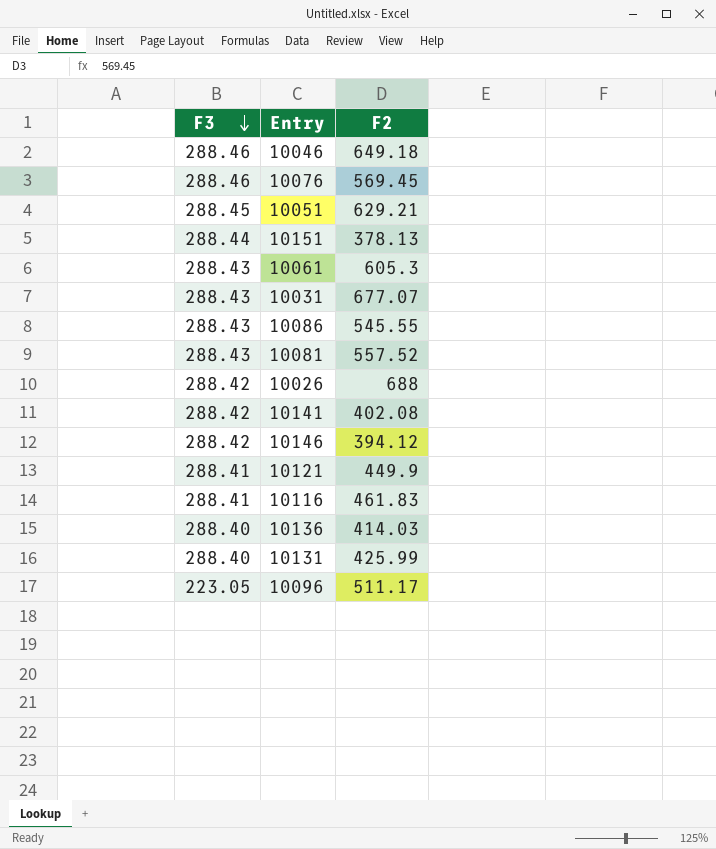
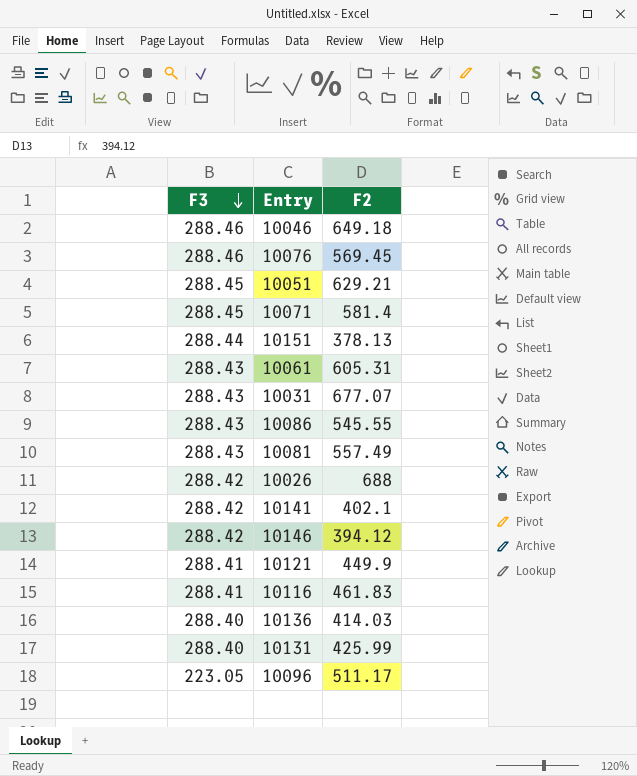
row 10071: none -> 288.45 | 581.4
10061 | F2: 605.3 -> 605.31
10081 | F2: 557.52 -> 557.49
10141 | F2: 402.08 -> 402.1

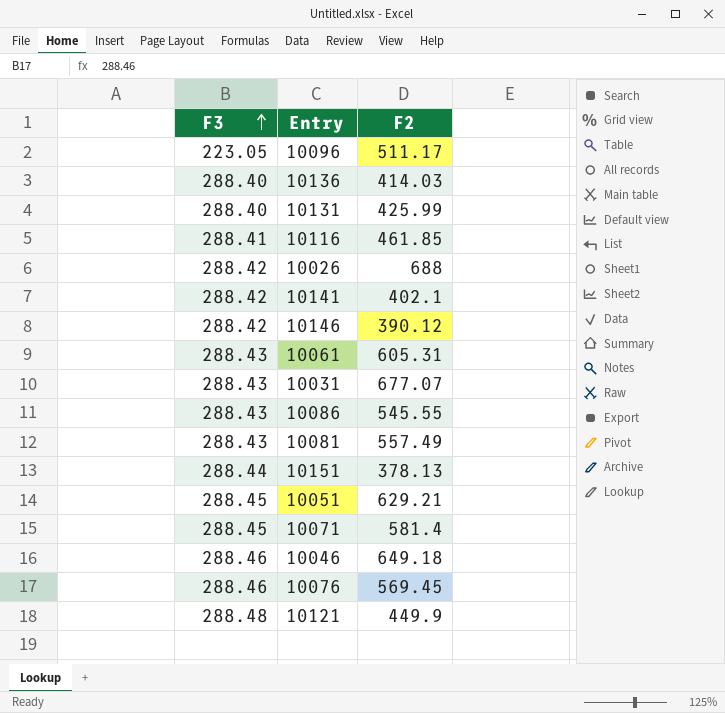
row order: F3 descending -> F3 ascending
10116 | F2: 461.83 -> 461.85
10146 | F2: 394.12 -> 390.12
10121 | F3: 288.41 -> 288.48

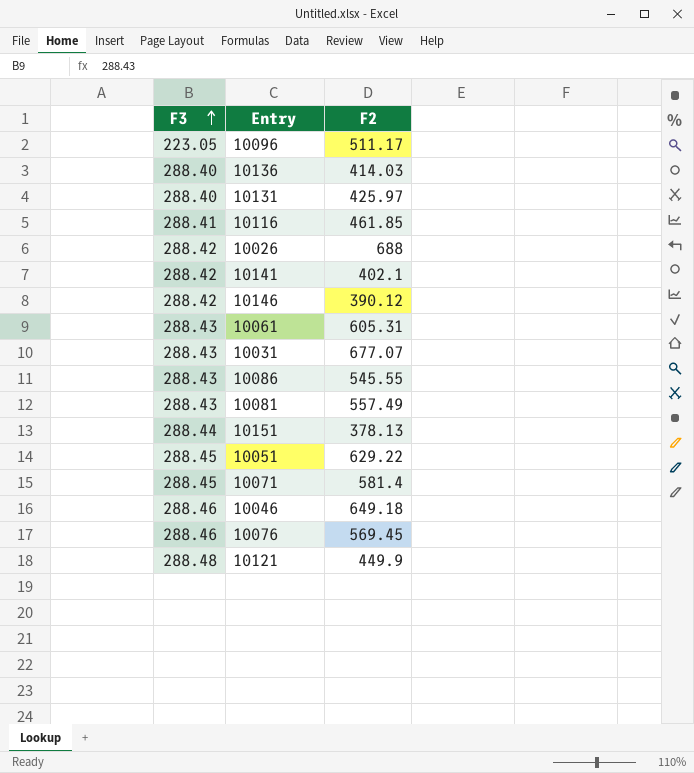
10131 | F2: 425.99 -> 425.97
10051 | F2: 629.21 -> 629.22

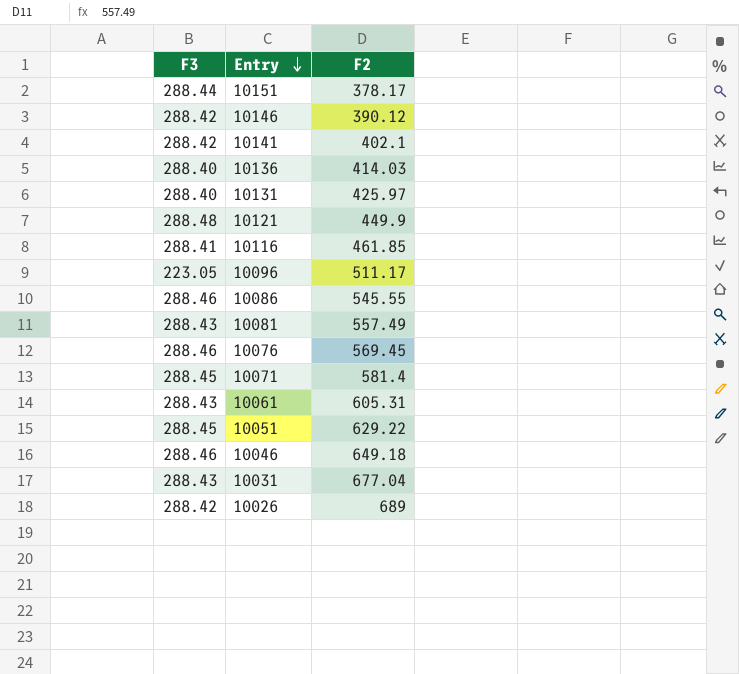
row order: F3 ascending -> Entry descending
10151 | F2: 378.13 -> 378.17
10086 | F3: 288.43 -> 288.46
10031 | F2: 677.07 -> 677.04
10026 | F2: 688 -> 689

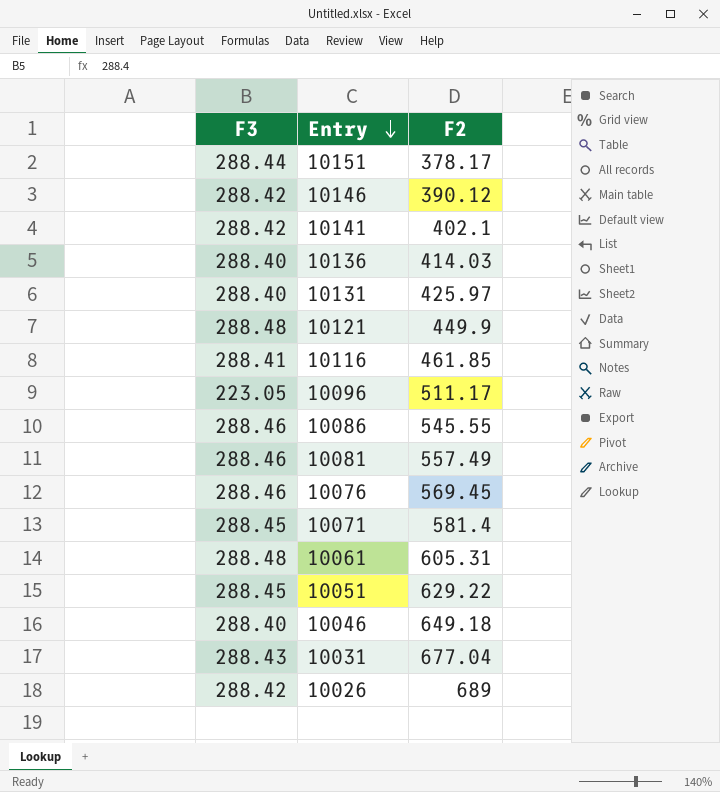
10081 | F3: 288.43 -> 288.46
10061 | F3: 288.43 -> 288.48
10046 | F3: 288.46 -> 288.40

